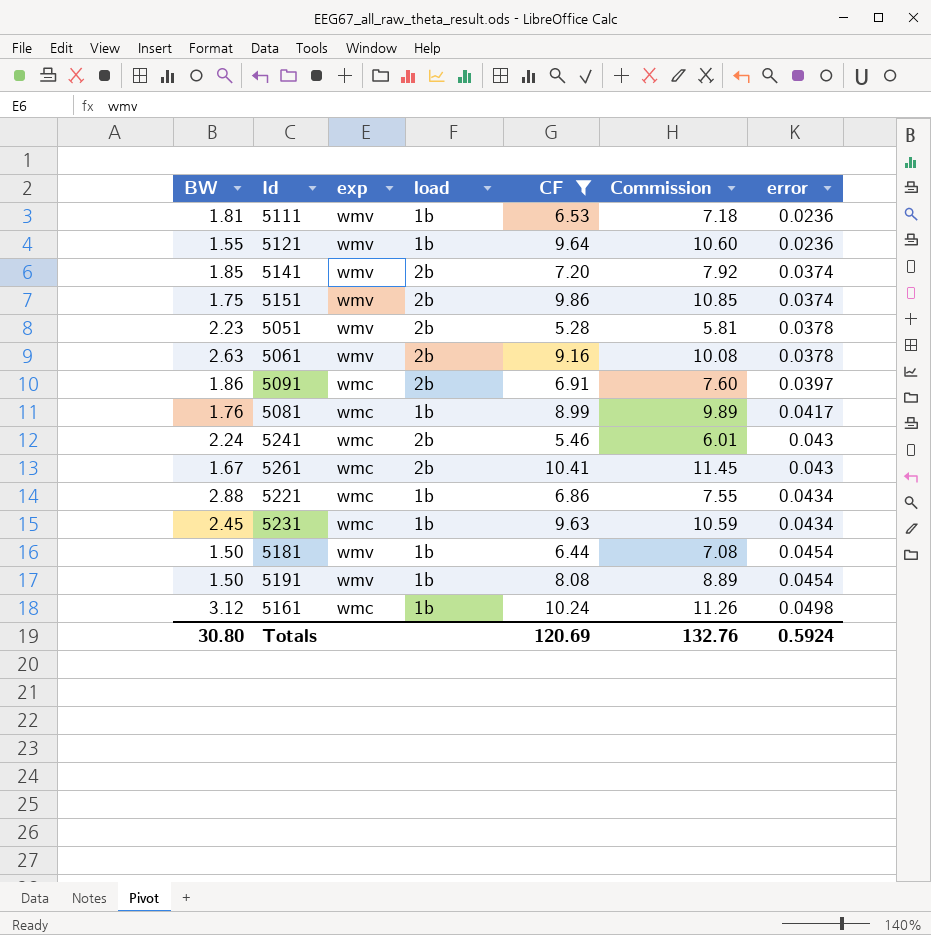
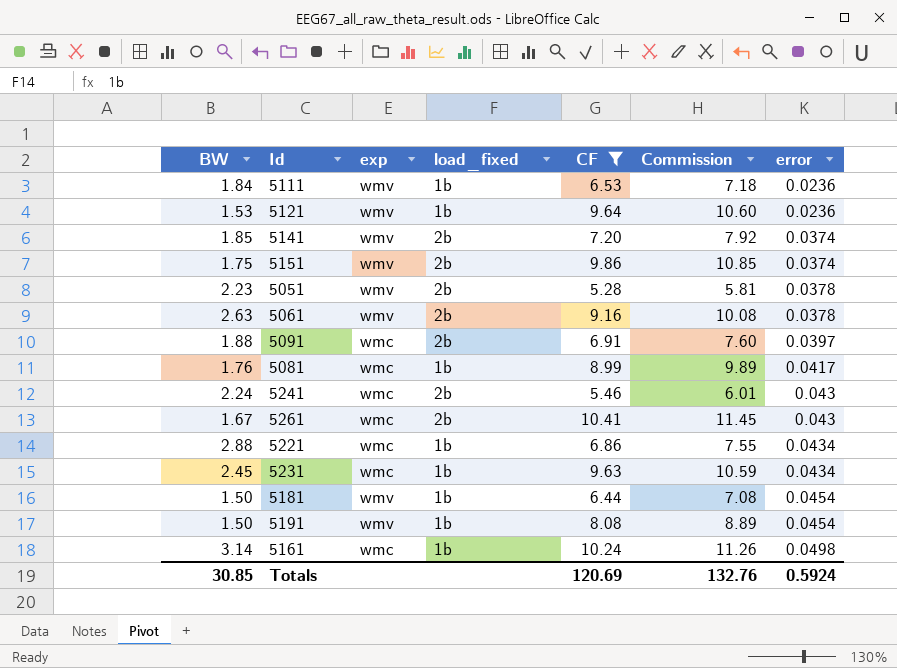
column name: load -> load_fixed
5111 | BW: 1.81 -> 1.84
5121 | BW: 1.55 -> 1.53
5091 | BW: 1.86 -> 1.88
5161 | BW: 3.12 -> 3.14
Totals | BW: 30.80 -> 30.85

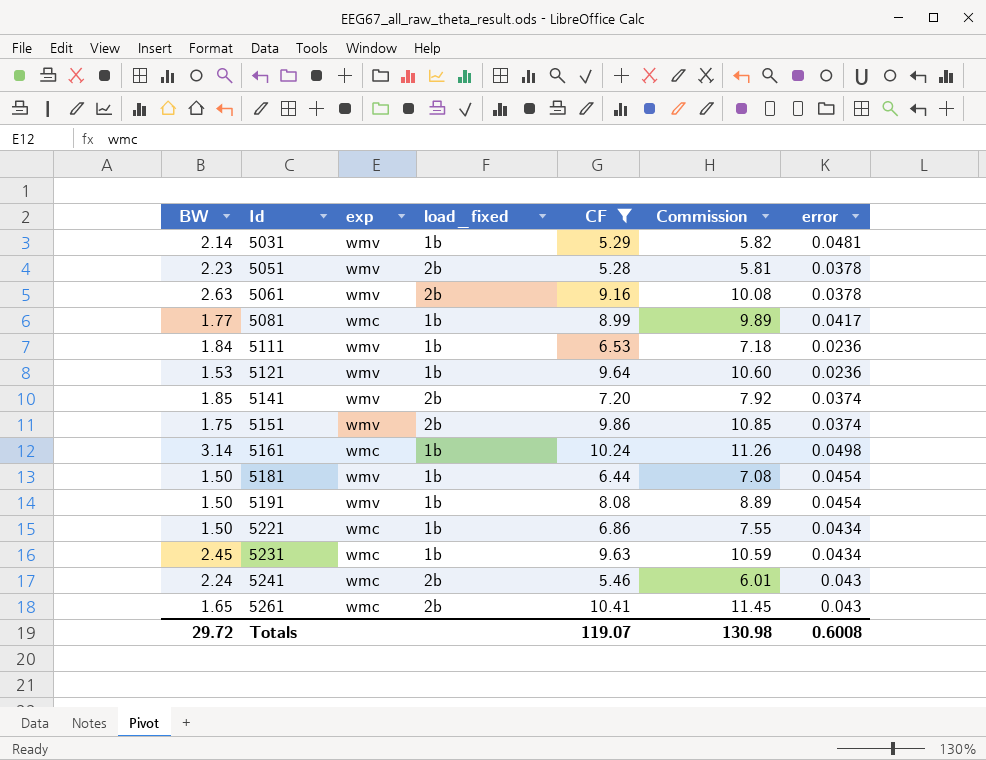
row order: error ascending -> Id ascending
row 5091: 1.88 | wmc | 2b | 6.91 | 7.60 | 0.0397 -> none
row 5031: none -> 2.14 | wmv | 1b | 5.29 | 5.82 | 0.0481
5081 | BW: 1.76 -> 1.77
5221 | BW: 2.88 -> 1.50
5261 | BW: 1.67 -> 1.65
Totals | BW: 30.85 -> 29.72
Totals | CF: 120.69 -> 119.07
Totals | Commission: 132.76 -> 130.98
Totals | error: 0.5924 -> 0.6008

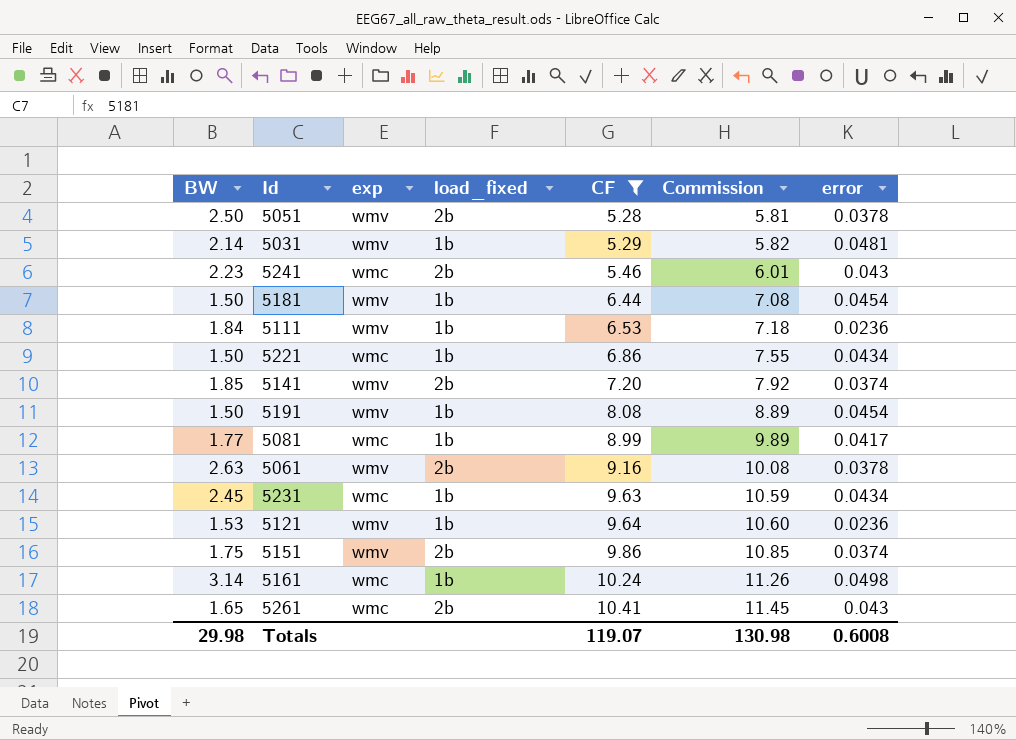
row order: Id ascending -> CF ascending
5051 | BW: 2.23 -> 2.50
5241 | BW: 2.24 -> 2.23
Totals | BW: 29.72 -> 29.98

